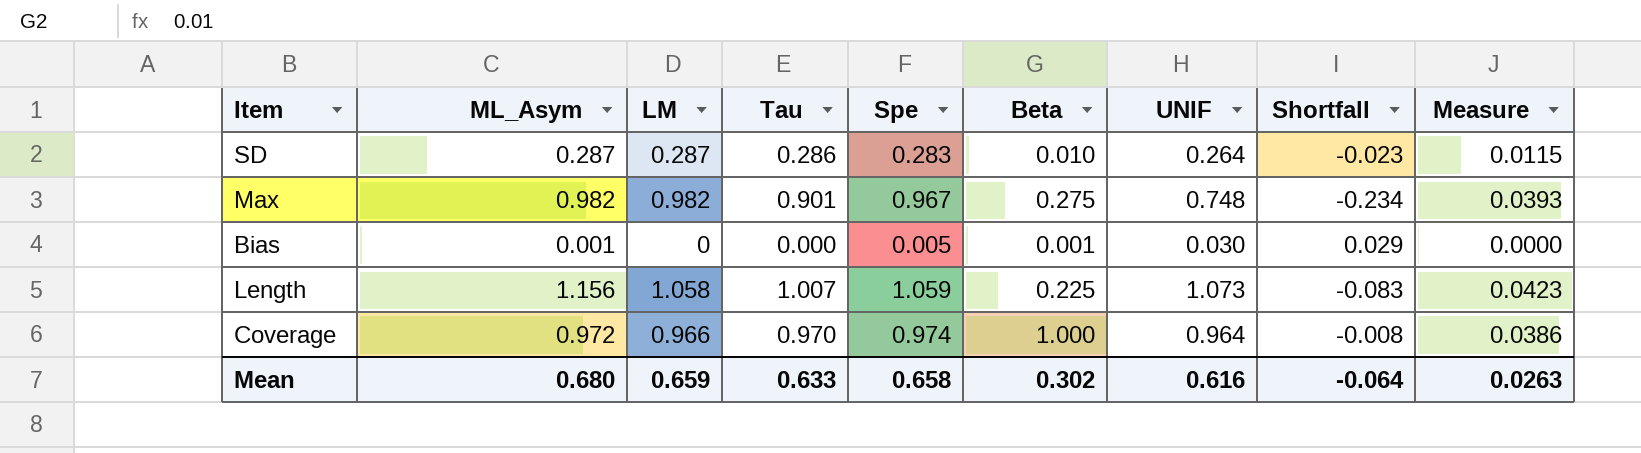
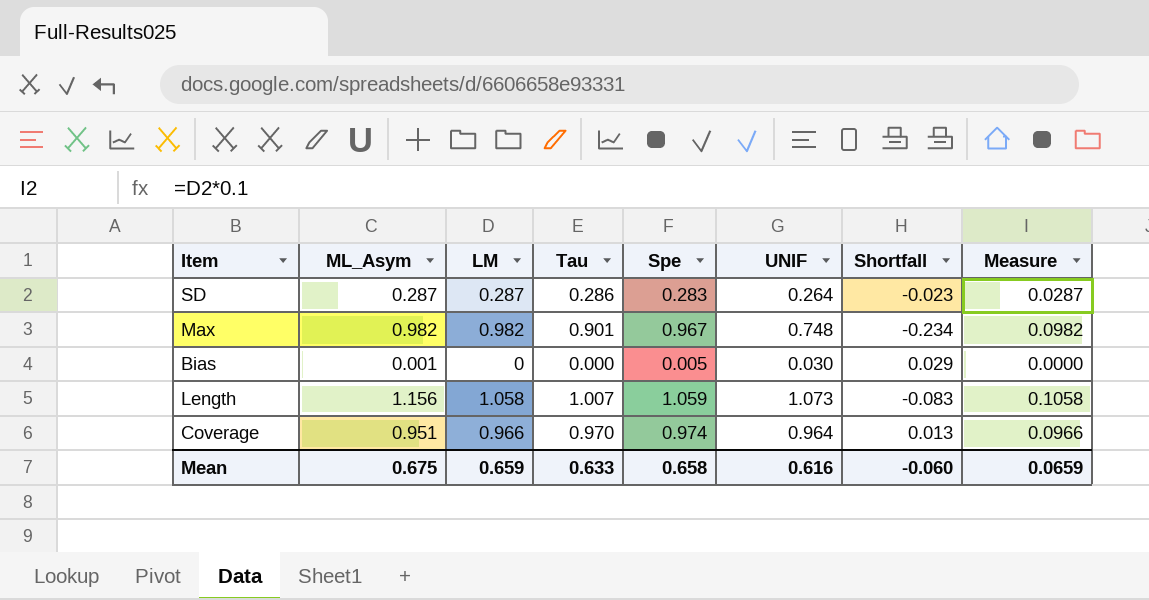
column Beta | position: 6 -> none
column Measure | formula: [LM] * 0.04 -> [LM] * 0.1
Coverage | ML_Asym: 0.972 -> 0.951
Coverage | Shortfall: -0.008 -> 0.013
Mean | ML_Asym: 0.680 -> 0.675
Mean | Shortfall: -0.064 -> -0.060
Mean | Measure: 0.0263 -> 0.0659

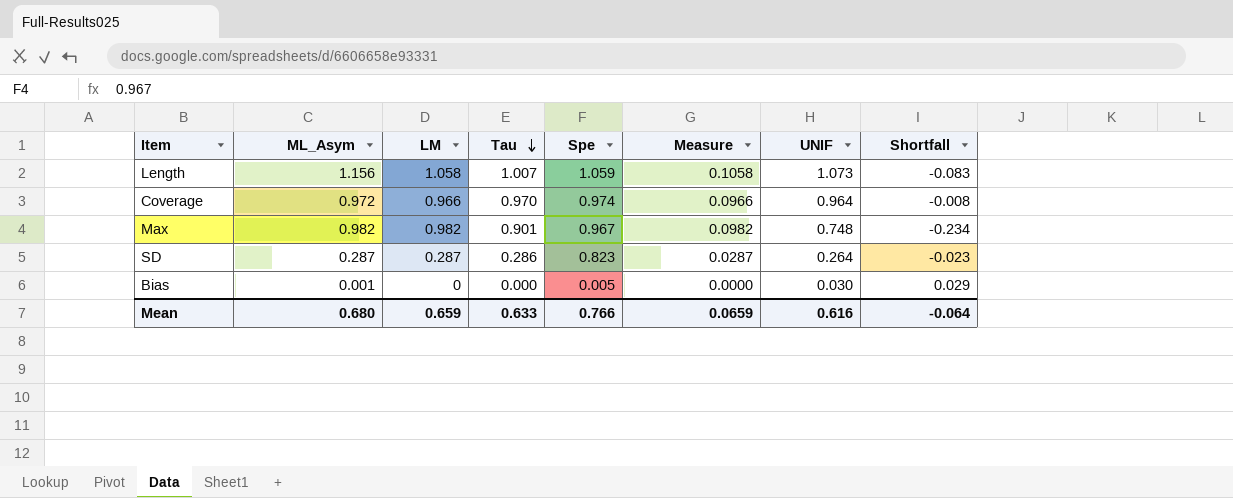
row order: none -> Tau descending
column Measure | position: 8 -> 6
Coverage | ML_Asym: 0.951 -> 0.972
Coverage | Shortfall: 0.013 -> -0.008
SD | Spe: 0.283 -> 0.823
Mean | ML_Asym: 0.675 -> 0.680
Mean | Spe: 0.658 -> 0.766
Mean | Shortfall: -0.060 -> -0.064

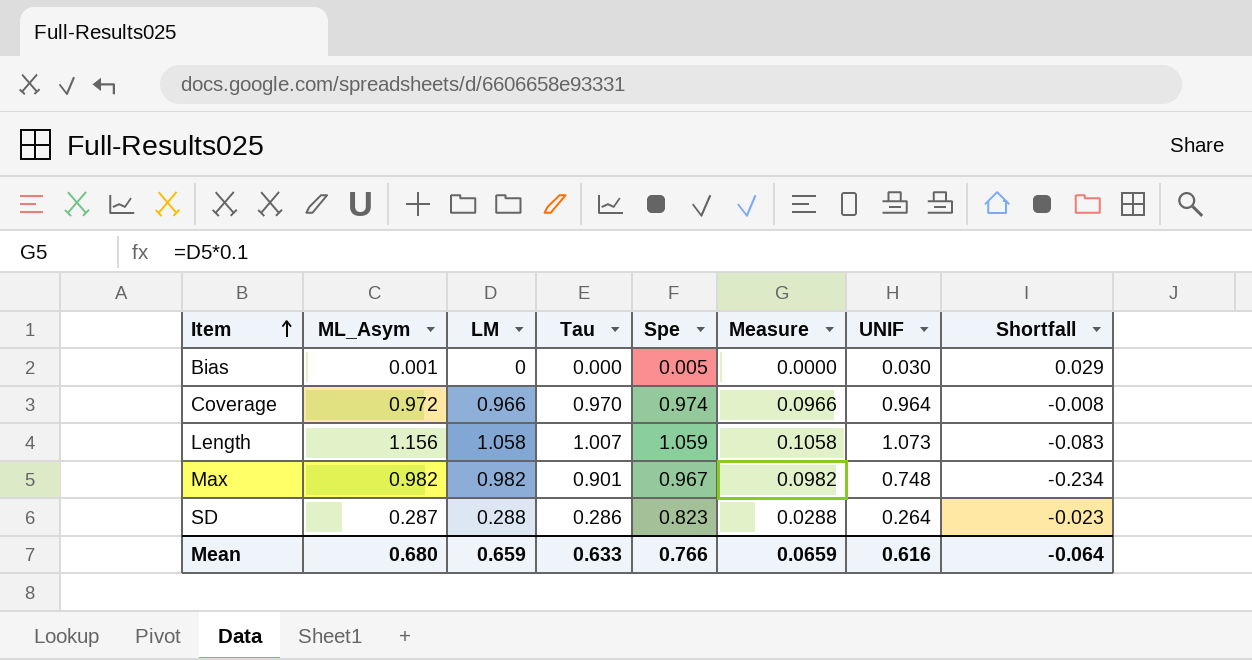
row order: Tau descending -> Item ascending
SD | LM: 0.287 -> 0.288
SD | Measure: 0.0287 -> 0.0288

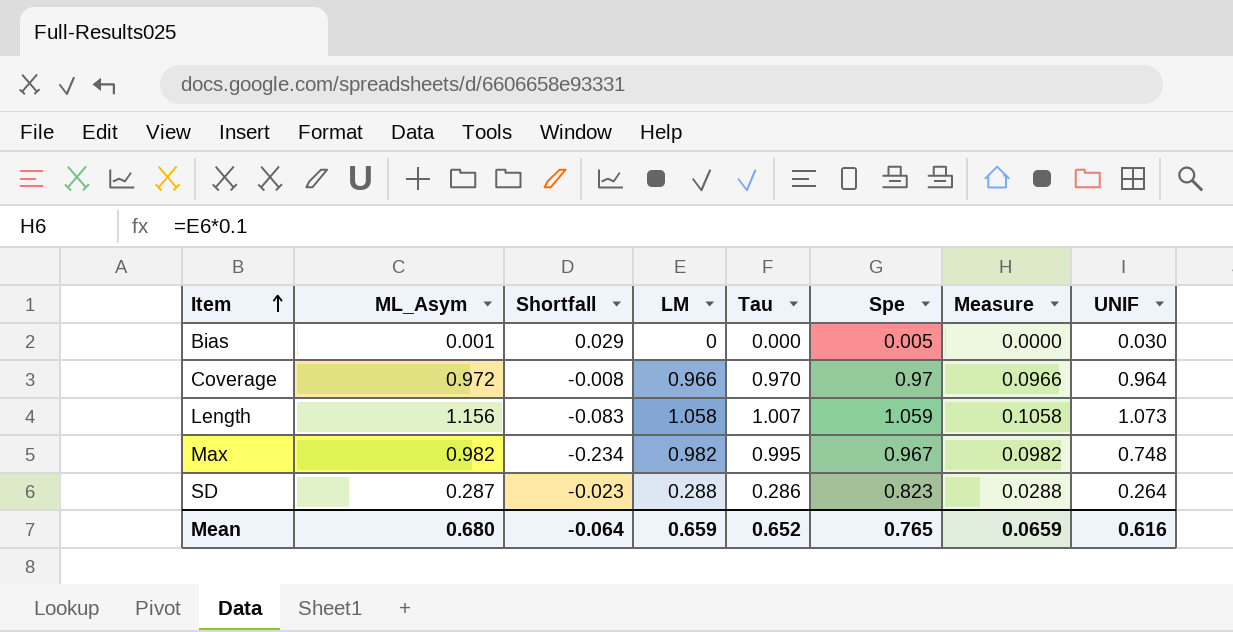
column Shortfall | position: 8 -> 3
Coverage | Spe: 0.974 -> 0.97
Max | Tau: 0.901 -> 0.995
Mean | Tau: 0.633 -> 0.652
Mean | Spe: 0.766 -> 0.765

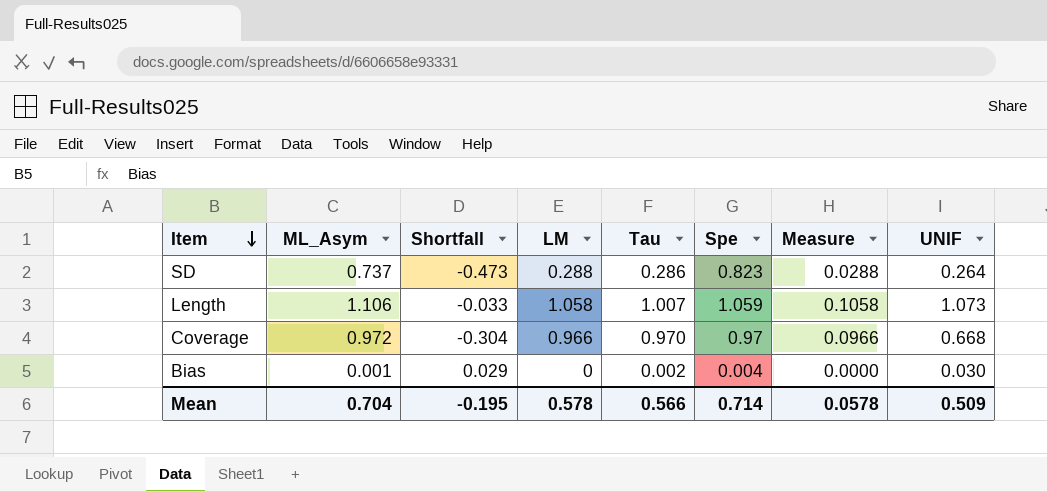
row order: Item ascending -> Item descending
row Max: 0.982 | -0.234 | 0.982 | 0.995 | 0.967 | 0.0982 | 0.748 -> none
SD | ML_Asym: 0.287 -> 0.737
SD | Shortfall: -0.023 -> -0.473
Length | ML_Asym: 1.156 -> 1.106
Length | Shortfall: -0.083 -> -0.033
Coverage | Shortfall: -0.008 -> -0.304
Coverage | UNIF: 0.964 -> 0.668
Bias | Tau: 0.000 -> 0.002
Bias | Spe: 0.005 -> 0.004
Mean | ML_Asym: 0.680 -> 0.704
Mean | Shortfall: -0.064 -> -0.195
Mean | LM: 0.659 -> 0.578
Mean | Tau: 0.652 -> 0.566
Mean | Spe: 0.765 -> 0.714
Mean | Measure: 0.0659 -> 0.0578
Mean | UNIF: 0.616 -> 0.509

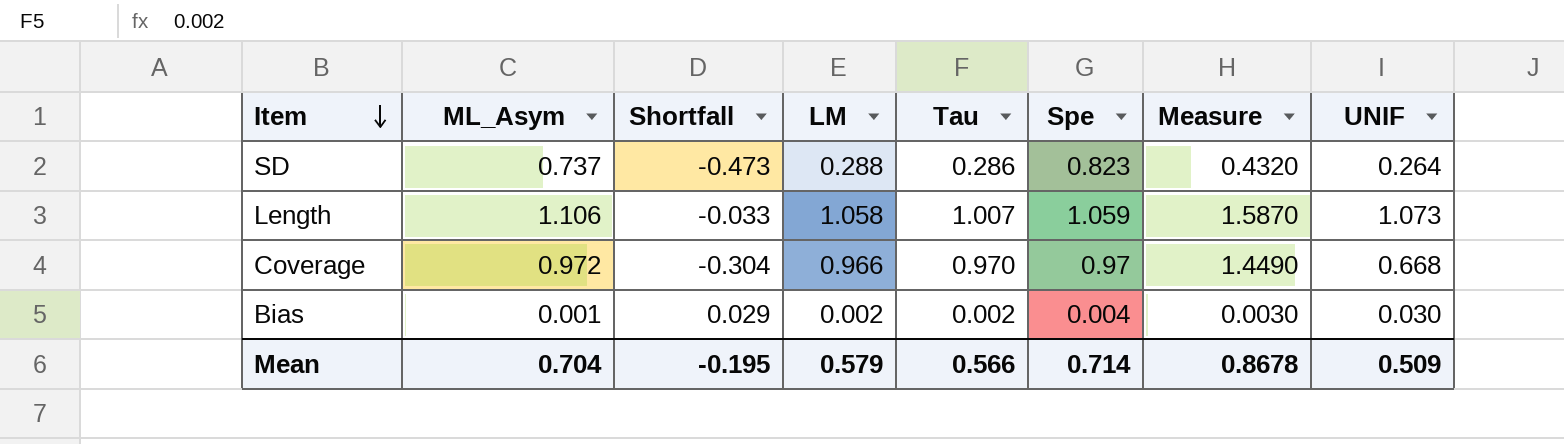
column Measure | formula: [LM] * 0.1 -> [LM] * 1.5
Bias | LM: 0 -> 0.002
Mean | LM: 0.578 -> 0.579
Mean | Measure: 0.0578 -> 0.8678

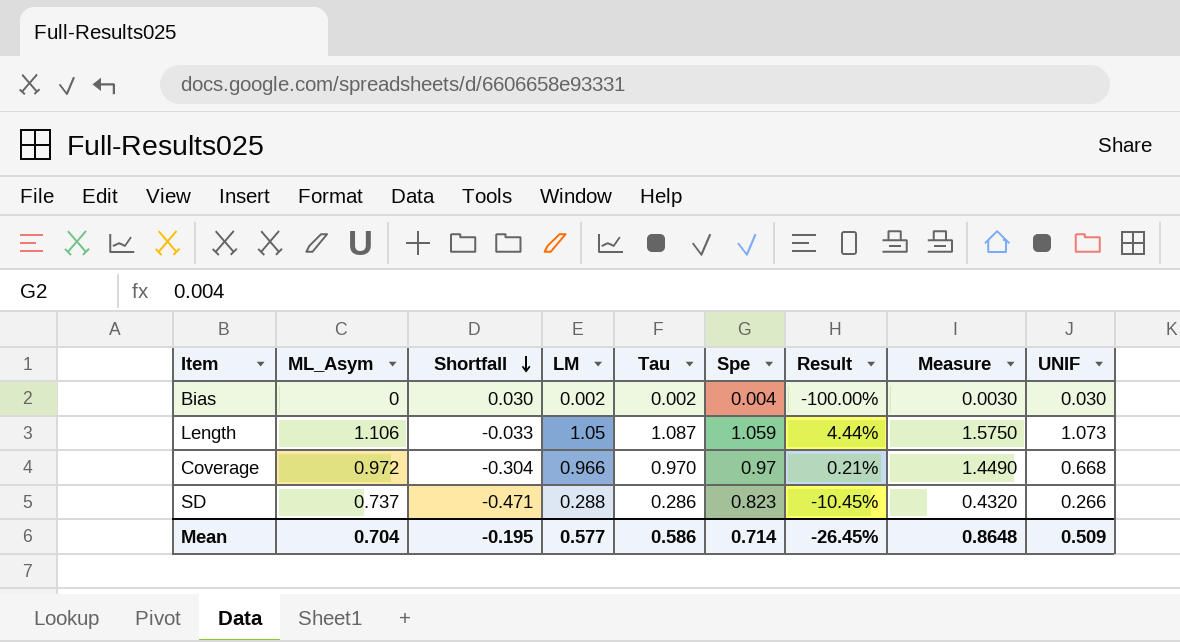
row order: Item descending -> Shortfall descending
column Result | formula: none -> ([ML_Asym] - [Spe]) / [Spe]
Bias | ML_Asym: 0.001 -> 0
Bias | Shortfall: 0.029 -> 0.030
Length | LM: 1.058 -> 1.05
Length | Tau: 1.007 -> 1.087
Length | Measure: 1.5870 -> 1.5750
SD | Shortfall: -0.473 -> -0.471
SD | UNIF: 0.264 -> 0.266
Mean | LM: 0.579 -> 0.577
Mean | Tau: 0.566 -> 0.586
Mean | Measure: 0.8678 -> 0.8648

